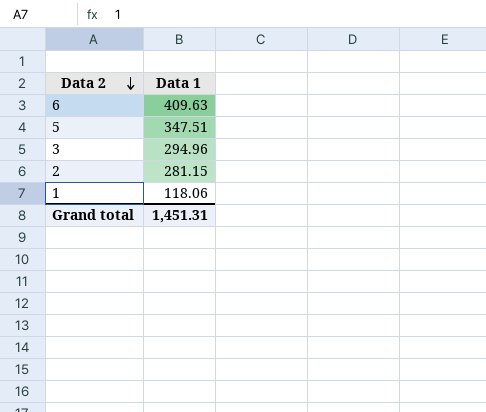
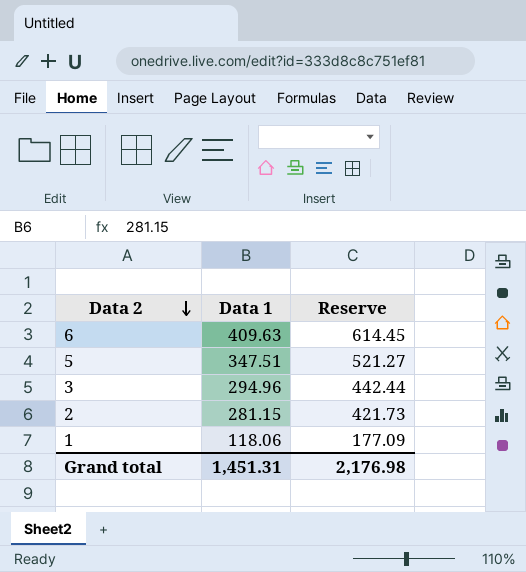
column Reserve | formula: none -> [Data 1] * 1.5

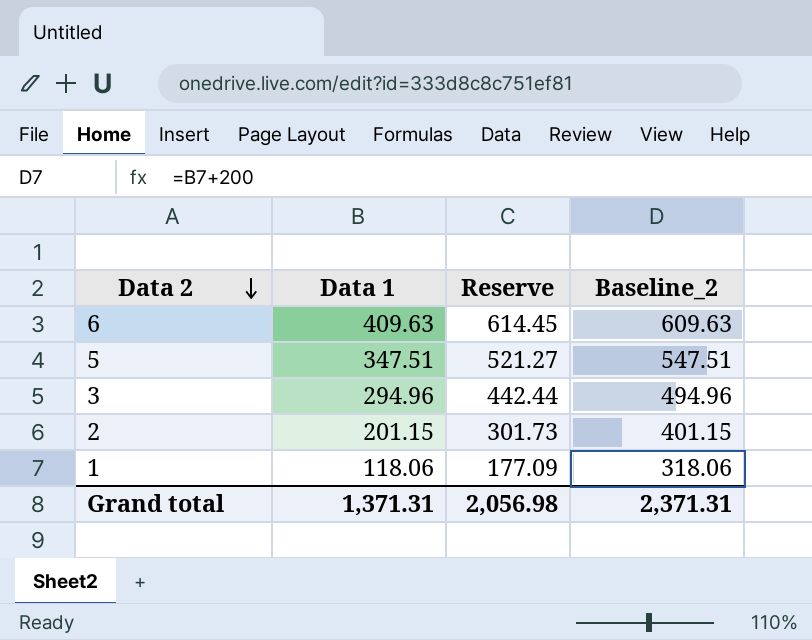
column Baseline_2 | formula: none -> [Data 1] + 200
2 | Data 1: 281.15 -> 201.15
2 | Reserve: 421.73 -> 301.73
Grand total | Data 1: 1,451.31 -> 1,371.31
Grand total | Reserve: 2,176.98 -> 2,056.98

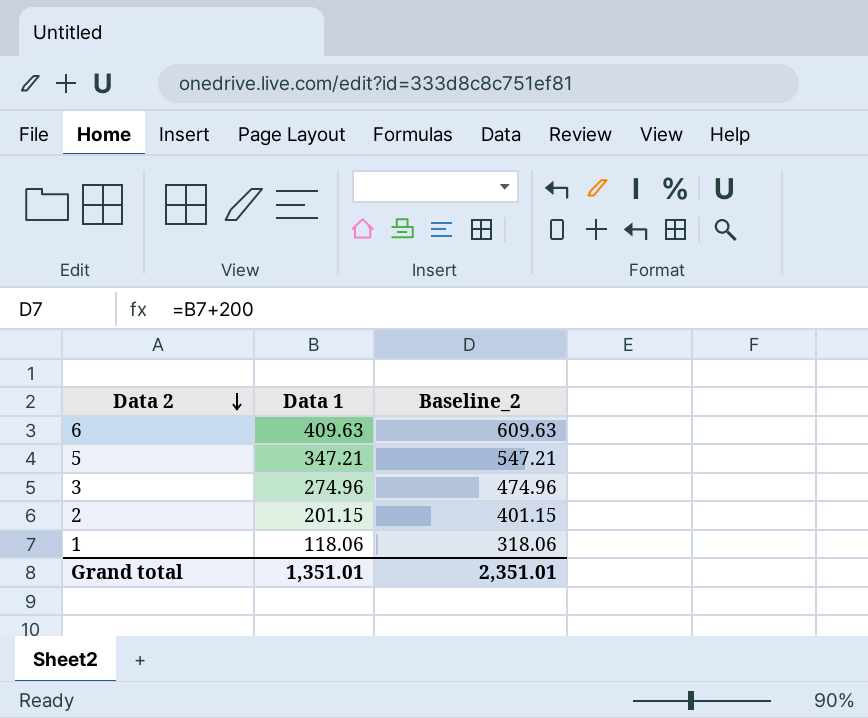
column Reserve | formula: [Data 1] * 1.5 -> none
5 | Data 1: 347.51 -> 347.21
5 | Baseline_2: 547.51 -> 547.21
3 | Data 1: 294.96 -> 274.96
3 | Baseline_2: 494.96 -> 474.96
Grand total | Data 1: 1,371.31 -> 1,351.01
Grand total | Baseline_2: 2,371.31 -> 2,351.01

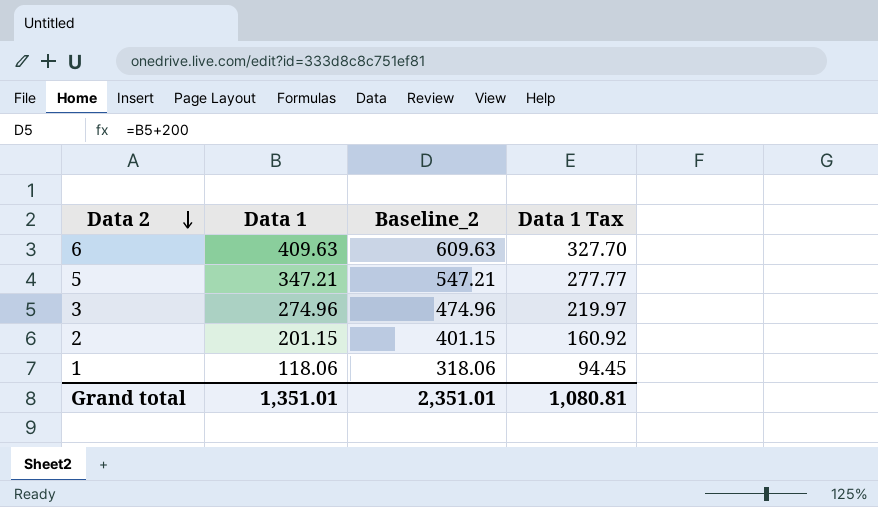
column Data 1 Tax | formula: none -> [Data 1] * 0.8

